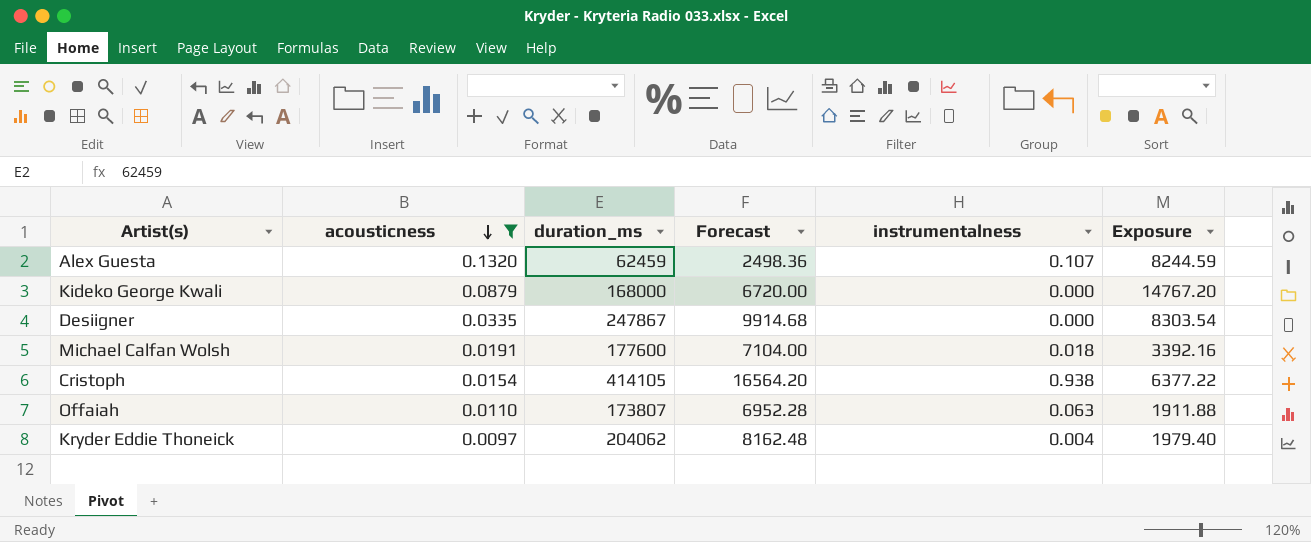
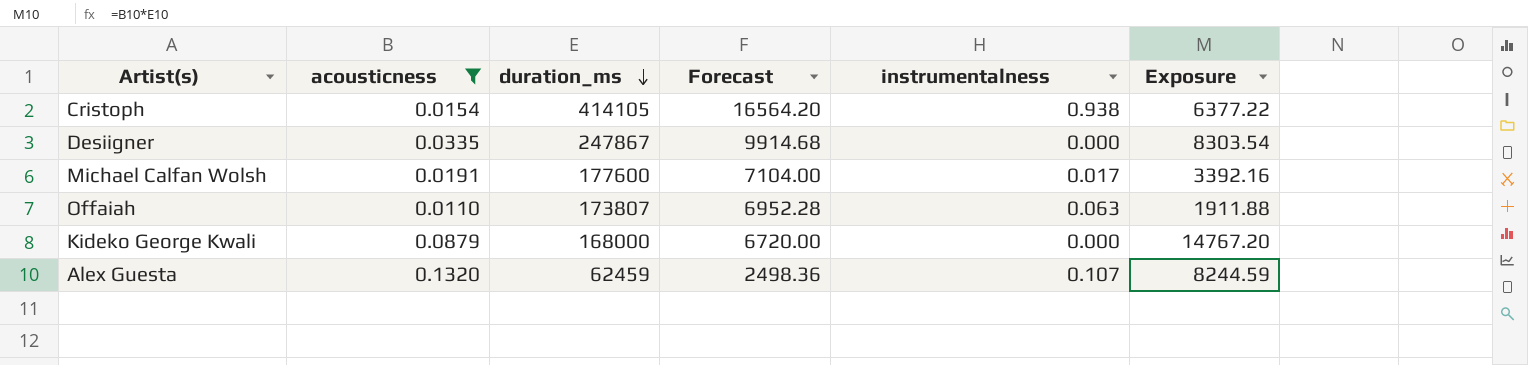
row order: acousticness descending -> duration_ms descending
row Kryder Eddie Thoneick: 0.0097 | 204062 | 8162.48 | 0.004 | 1979.40 -> none
Michael Calfan Wolsh | instrumentalness: 0.018 -> 0.017

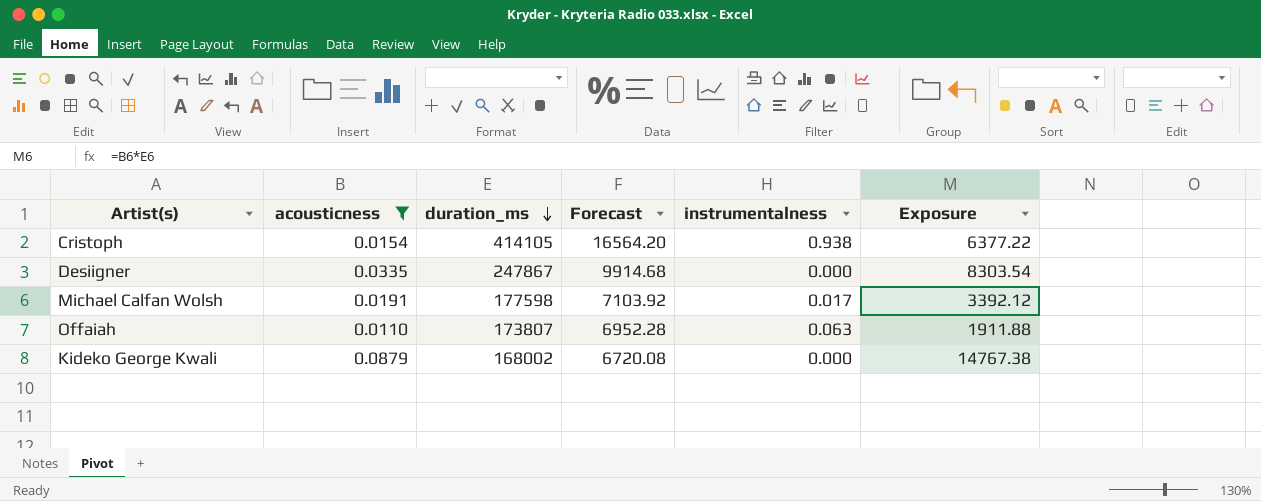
row Alex Guesta: 0.1320 | 62459 | 2498.36 | 0.107 | 8244.59 -> none
Michael Calfan Wolsh | duration_ms: 177600 -> 177598
Michael Calfan Wolsh | Forecast: 7104.00 -> 7103.92
Michael Calfan Wolsh | Exposure: 3392.16 -> 3392.12
Kideko George Kwali | duration_ms: 168000 -> 168002
Kideko George Kwali | Forecast: 6720.00 -> 6720.08
Kideko George Kwali | Exposure: 14767.20 -> 14767.38

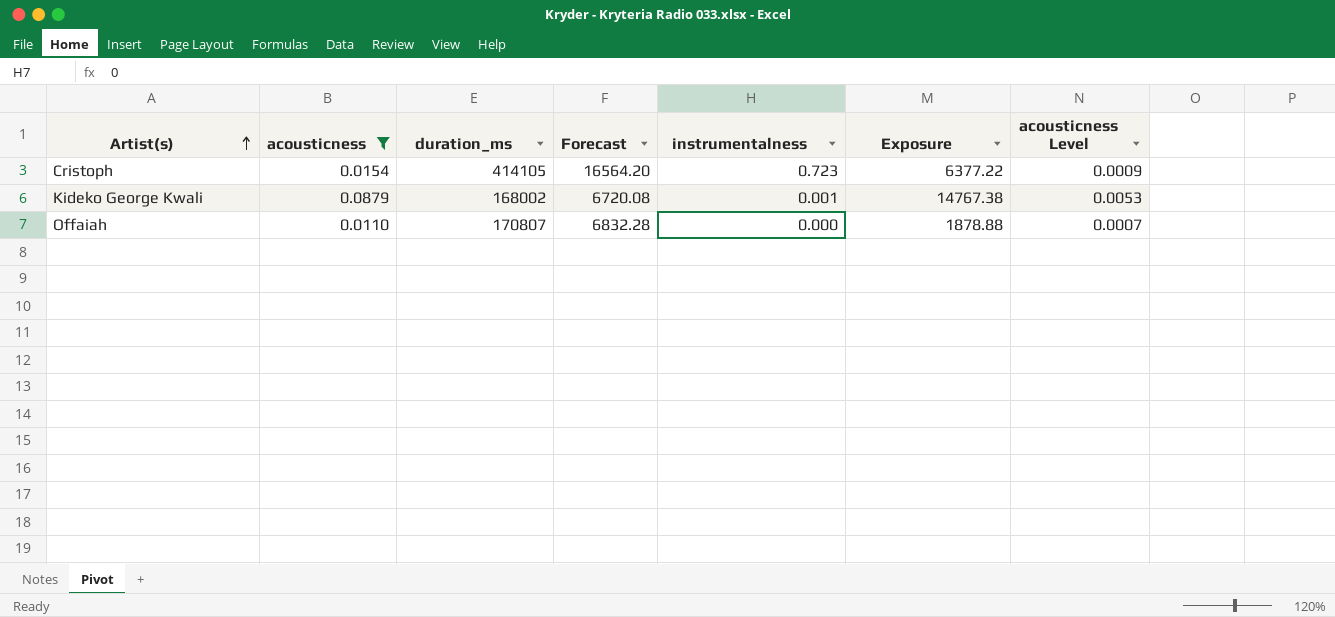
row order: duration_ms descending -> Artist(s) ascending
column acousticness Level | formula: none -> [acousticness] * 0.06
row Desiigner: 0.0335 | 247867 | 9914.68 | 0.000 | 8303.54 -> none
row Michael Calfan Wolsh: 0.0191 | 177598 | 7103.92 | 0.017 | 3392.12 -> none
Cristoph | instrumentalness: 0.938 -> 0.723
Kideko George Kwali | instrumentalness: 0.000 -> 0.001
Offaiah | duration_ms: 173807 -> 170807
Offaiah | Forecast: 6952.28 -> 6832.28
Offaiah | instrumentalness: 0.063 -> 0.000
Offaiah | Exposure: 1911.88 -> 1878.88

